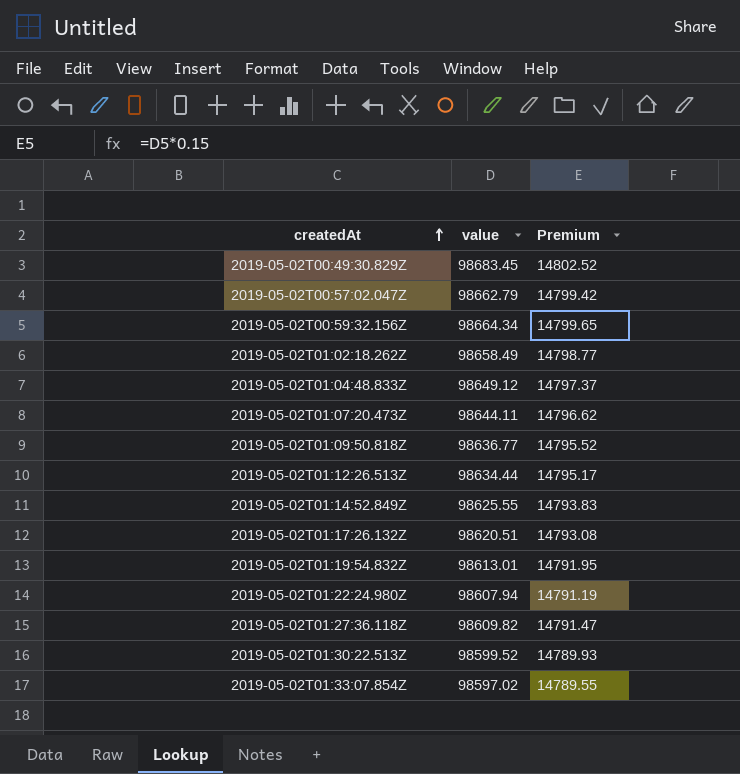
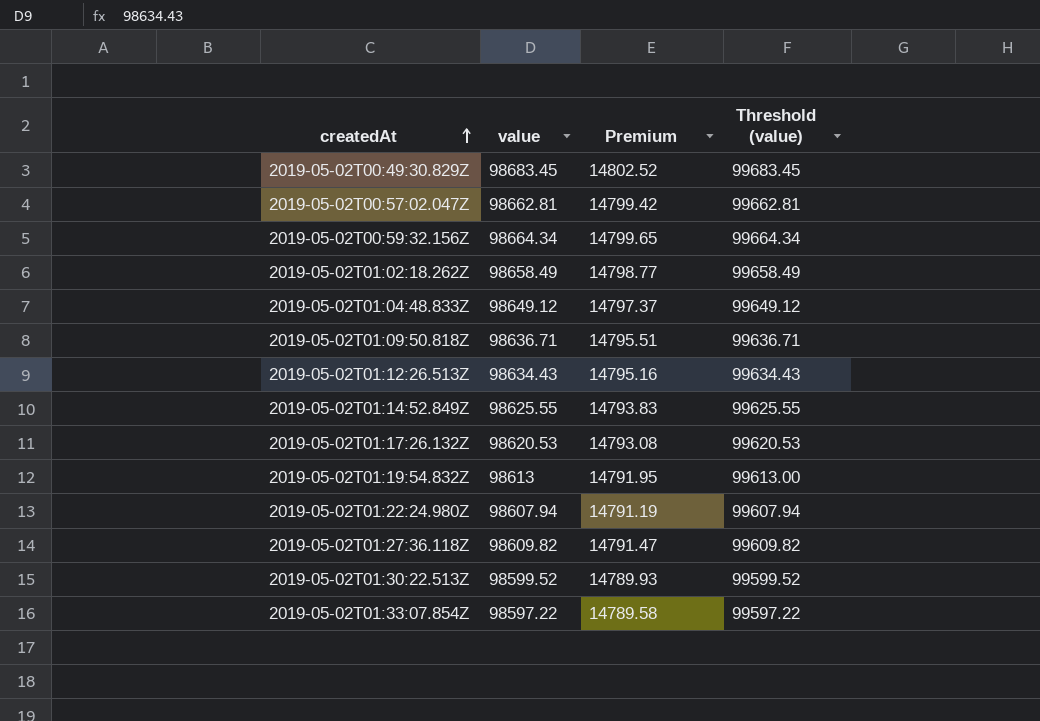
column Threshold (value) | formula: none -> [value] + 1000
row 2019-05-02T01:07:20.473Z: 98644.11 | 14796.62 -> none
2019-05-02T00:57:02.047Z | value: 98662.79 -> 98662.81
2019-05-02T01:09:50.818Z | value: 98636.77 -> 98636.71
2019-05-02T01:09:50.818Z | Premium: 14795.52 -> 14795.51
2019-05-02T01:12:26.513Z | value: 98634.44 -> 98634.43
2019-05-02T01:12:26.513Z | Premium: 14795.17 -> 14795.16
2019-05-02T01:17:26.132Z | value: 98620.51 -> 98620.53
2019-05-02T01:19:54.832Z | value: 98613.01 -> 98613
2019-05-02T01:33:07.854Z | value: 98597.02 -> 98597.22
2019-05-02T01:33:07.854Z | Premium: 14789.55 -> 14789.58

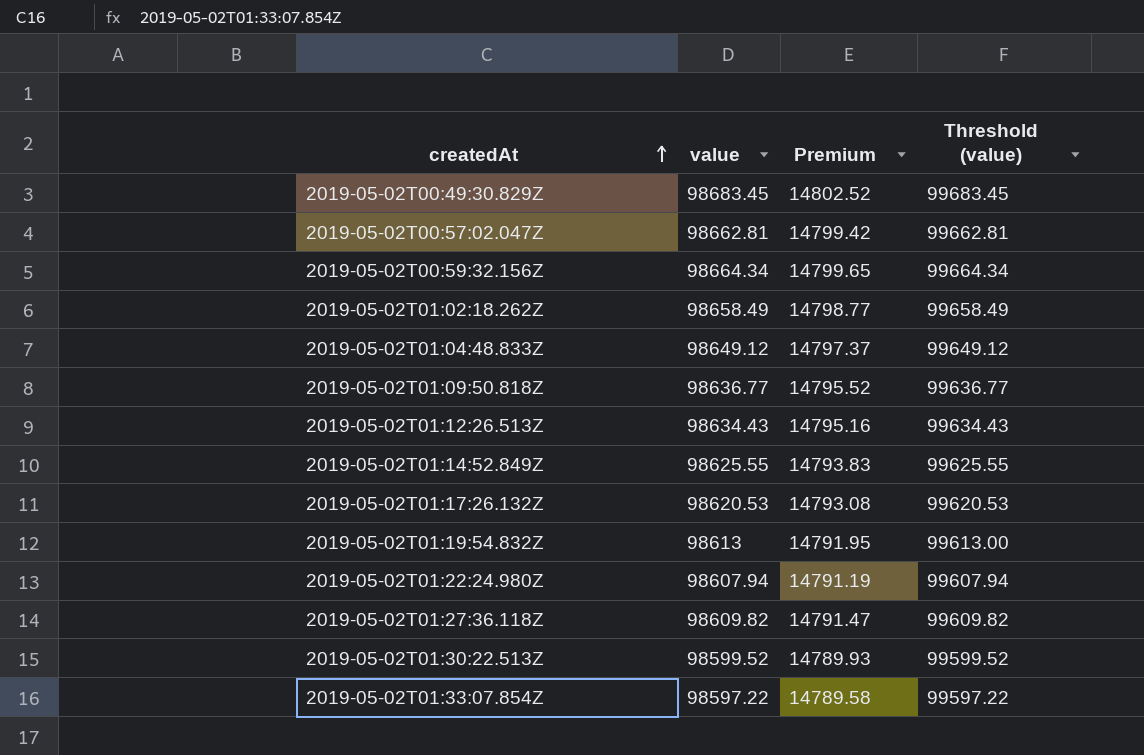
2019-05-02T01:09:50.818Z | value: 98636.71 -> 98636.77
2019-05-02T01:09:50.818Z | Premium: 14795.51 -> 14795.52
2019-05-02T01:09:50.818Z | Threshold (value): 99636.71 -> 99636.77

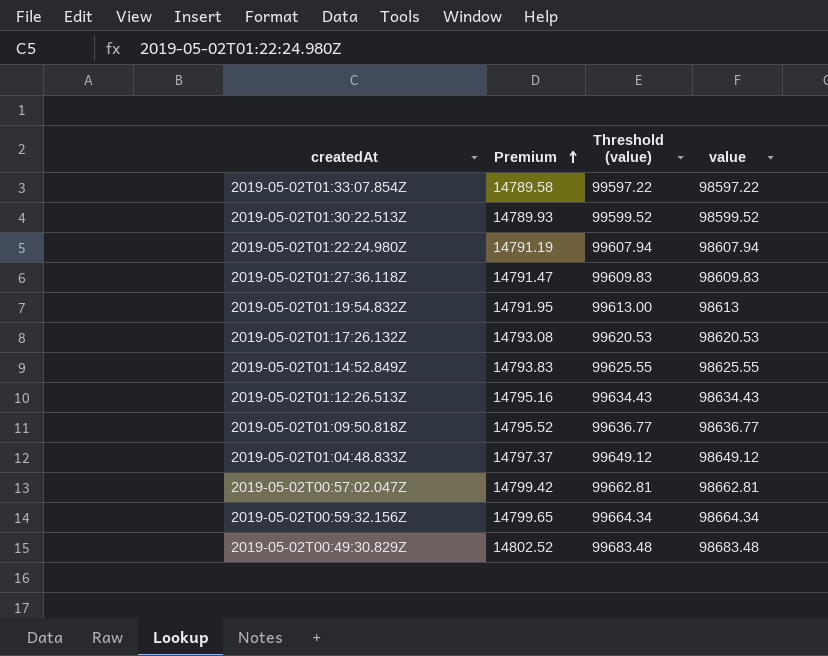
row order: createdAt ascending -> Premium ascending
column value | position: 2 -> 4
row 2019-05-02T01:02:18.262Z: 98658.49 | 14798.77 | 99658.49 -> none
2019-05-02T01:27:36.118Z | Threshold (value): 99609.82 -> 99609.83
2019-05-02T01:27:36.118Z | value: 98609.82 -> 98609.83
2019-05-02T00:49:30.829Z | Threshold (value): 99683.45 -> 99683.48
2019-05-02T00:49:30.829Z | value: 98683.45 -> 98683.48

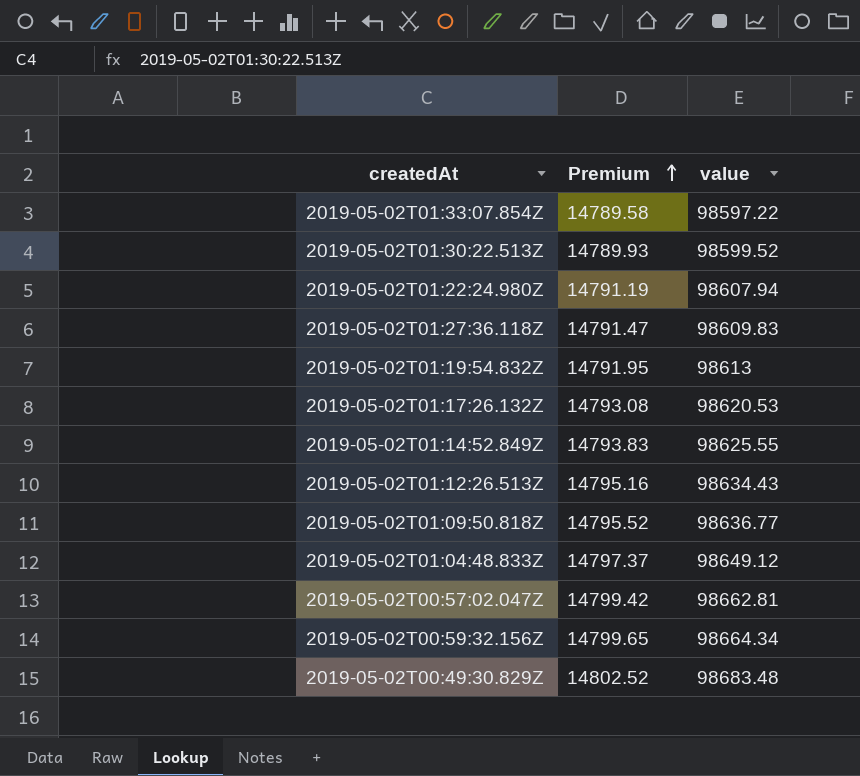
column Threshold (value) | formula: [value] + 1000 -> none

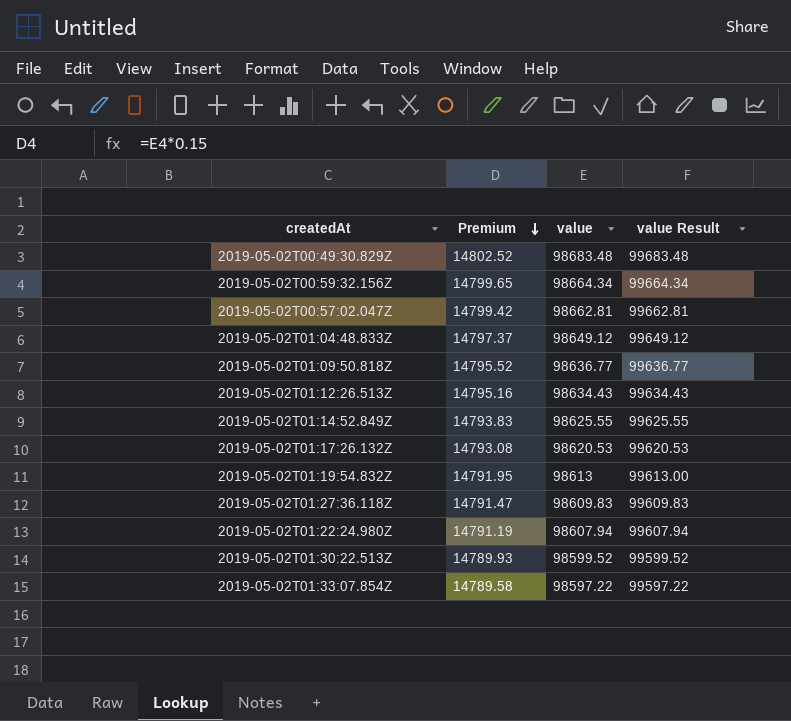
row order: Premium ascending -> Premium descending
column value Result | formula: none -> [value] + 1000

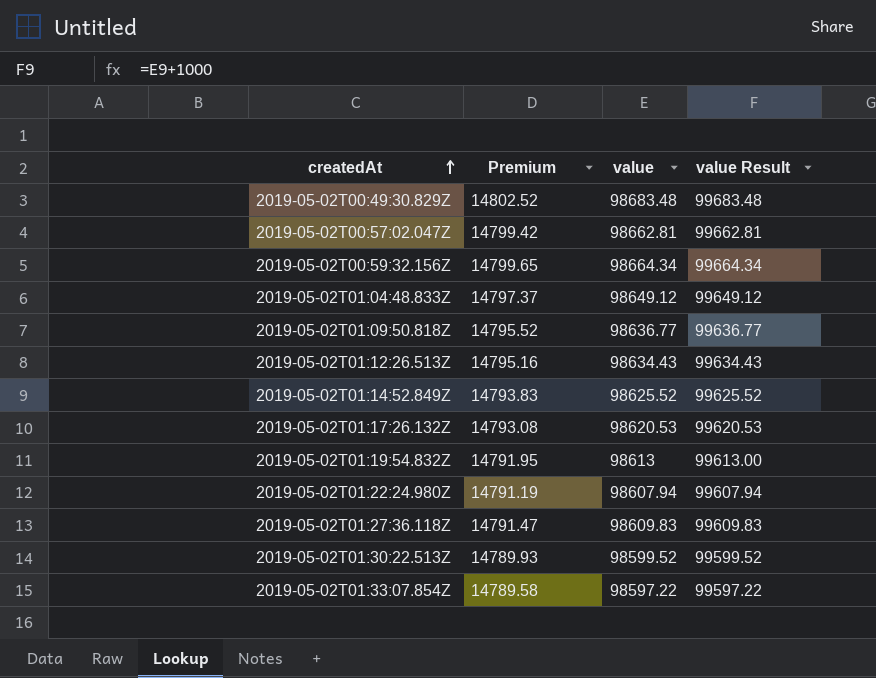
row order: Premium descending -> createdAt ascending
2019-05-02T01:14:52.849Z | value: 98625.55 -> 98625.52
2019-05-02T01:14:52.849Z | value Result: 99625.55 -> 99625.52

